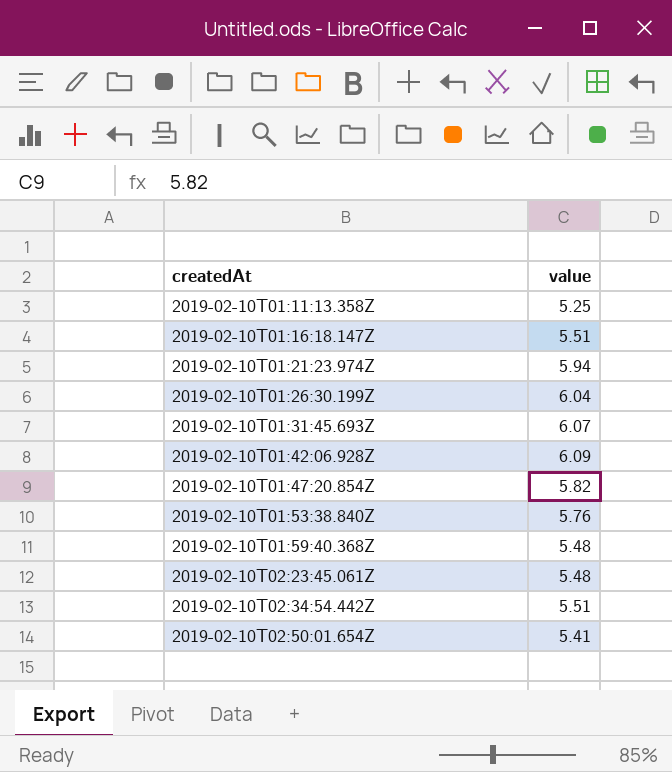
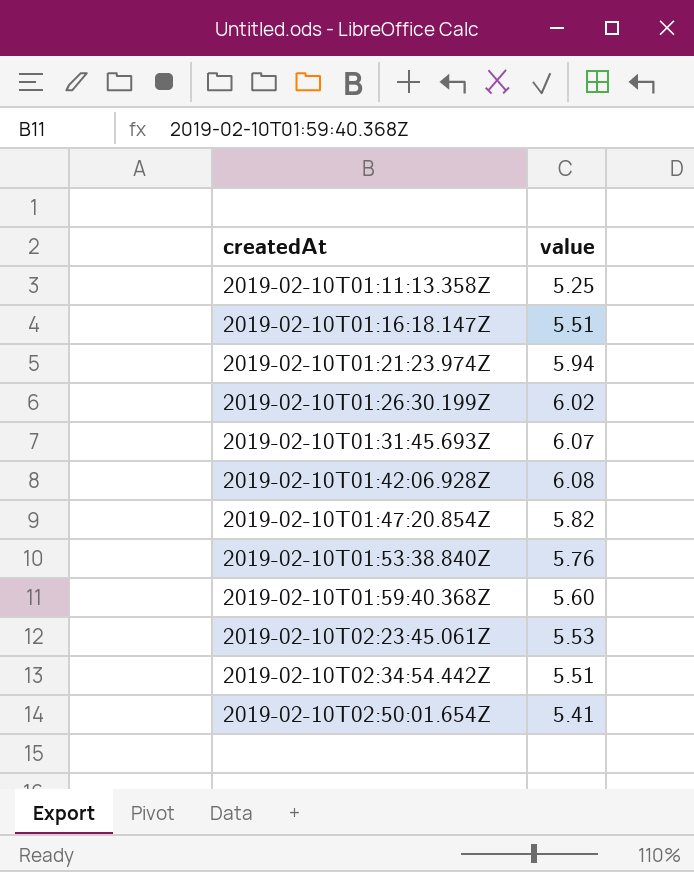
2019-02-10T01:26:30.199Z | value: 6.04 -> 6.02
2019-02-10T01:42:06.928Z | value: 6.09 -> 6.08
2019-02-10T01:59:40.368Z | value: 5.48 -> 5.60
2019-02-10T02:23:45.061Z | value: 5.48 -> 5.53

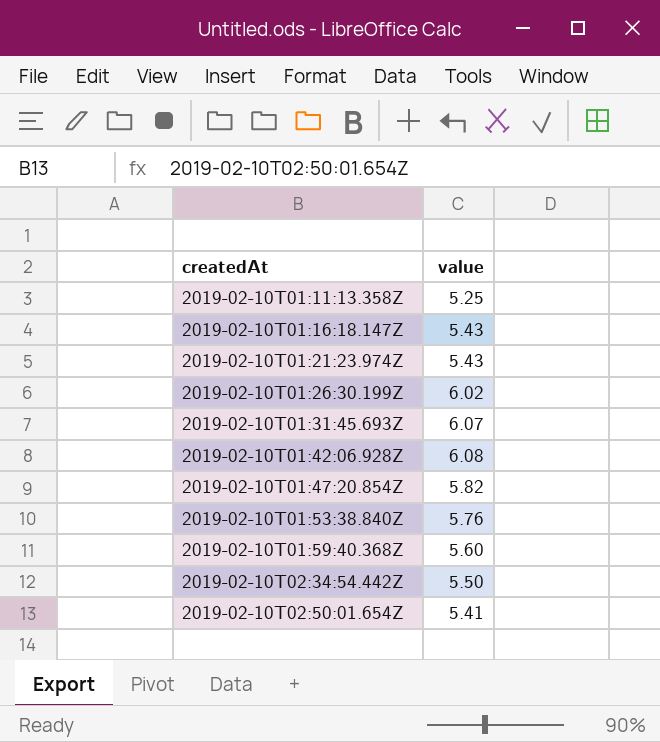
row 2019-02-10T02:23:45.061Z: 5.53 -> none
2019-02-10T01:16:18.147Z | value: 5.51 -> 5.43
2019-02-10T01:21:23.974Z | value: 5.94 -> 5.43
2019-02-10T02:34:54.442Z | value: 5.51 -> 5.50

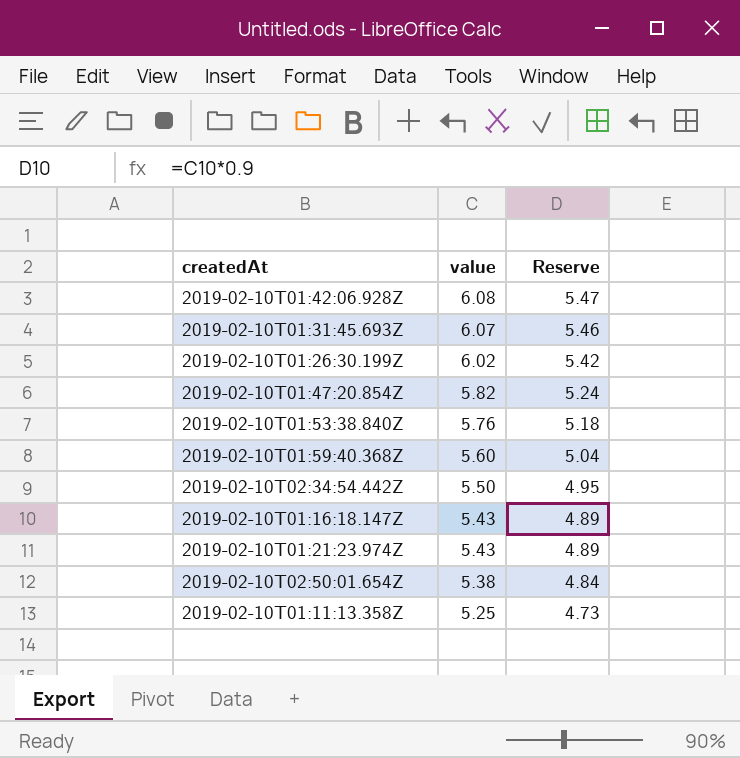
row order: createdAt ascending -> value descending
column Reserve | formula: none -> [value] * 0.9
2019-02-10T02:50:01.654Z | value: 5.41 -> 5.38

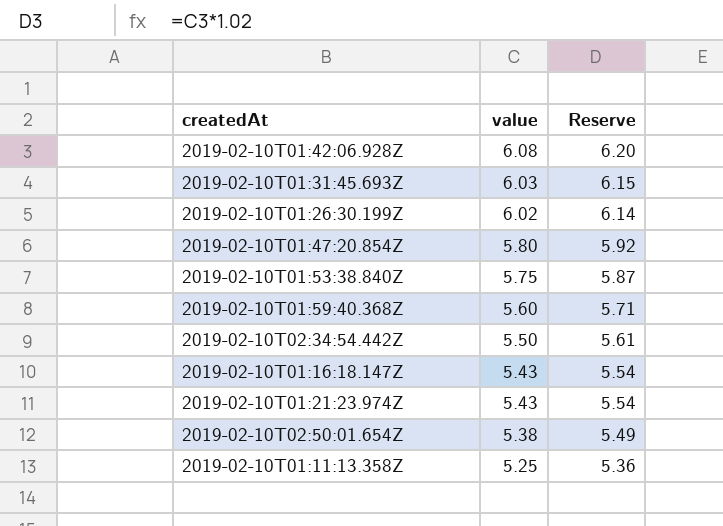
column Reserve | formula: [value] * 0.9 -> [value] * 1.02
2019-02-10T01:31:45.693Z | value: 6.07 -> 6.03
2019-02-10T01:47:20.854Z | value: 5.82 -> 5.80
2019-02-10T01:53:38.840Z | value: 5.76 -> 5.75

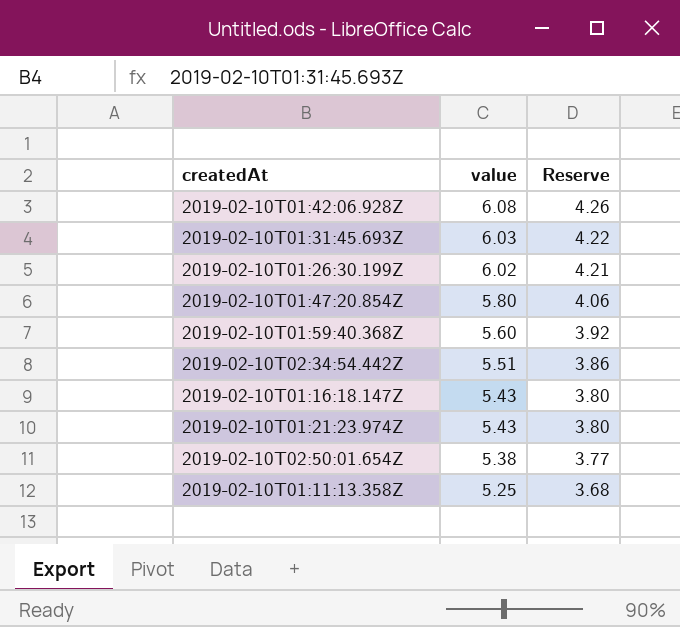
column Reserve | formula: [value] * 1.02 -> [value] * 0.7
row 2019-02-10T01:53:38.840Z: 5.75 | 5.87 -> none
2019-02-10T02:34:54.442Z | value: 5.50 -> 5.51

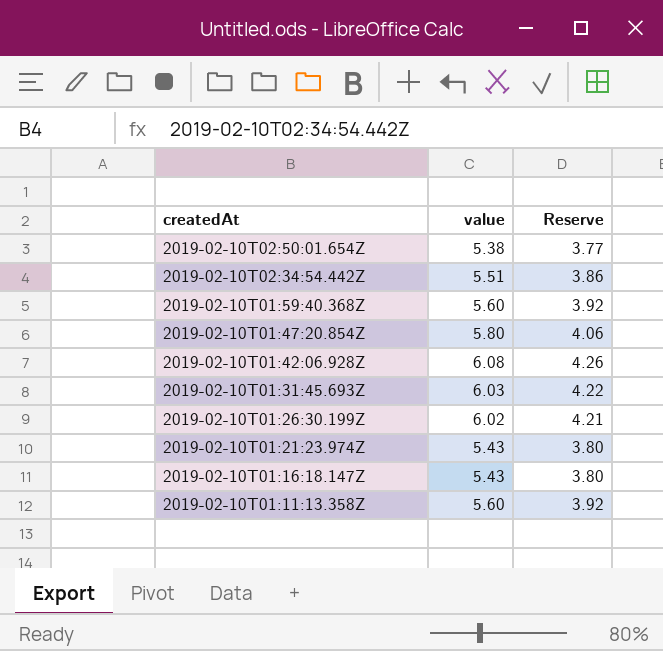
row order: value descending -> createdAt descending
2019-02-10T01:11:13.358Z | value: 5.25 -> 5.60
2019-02-10T01:11:13.358Z | Reserve: 3.68 -> 3.92

